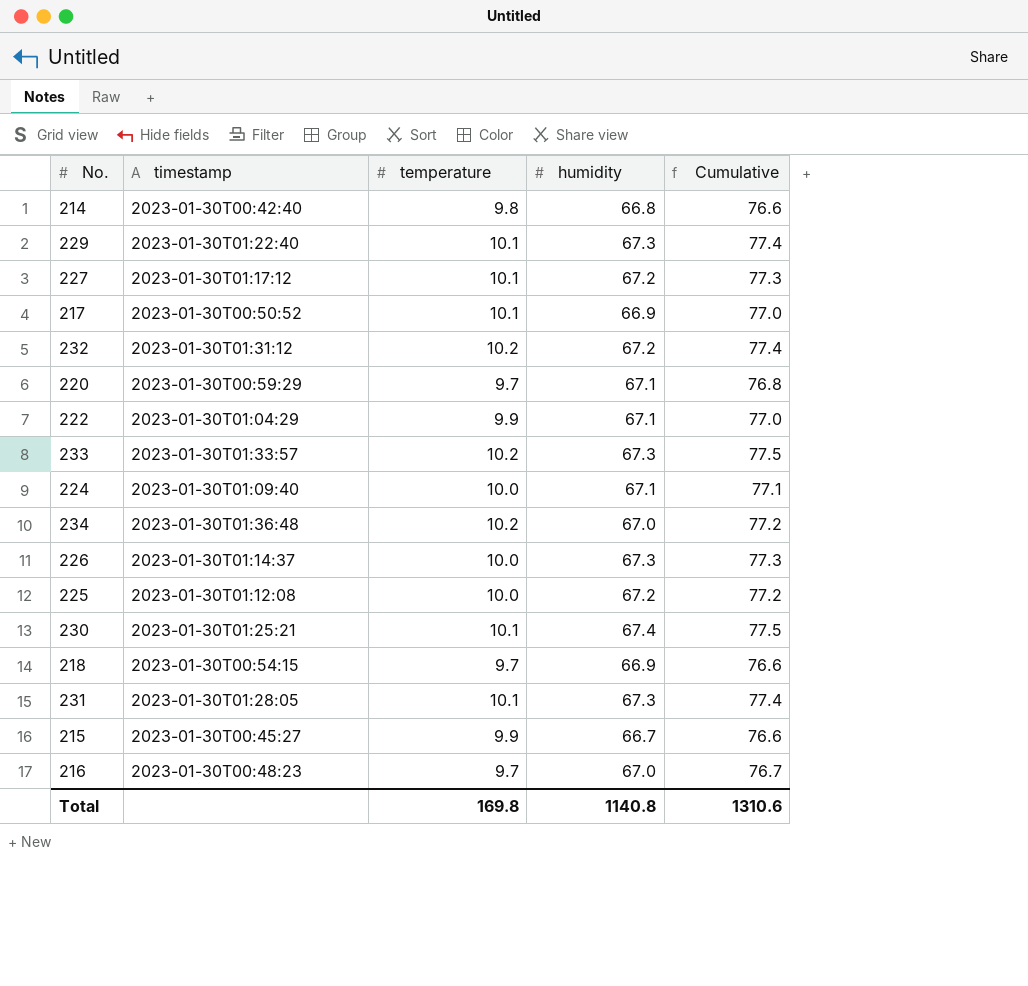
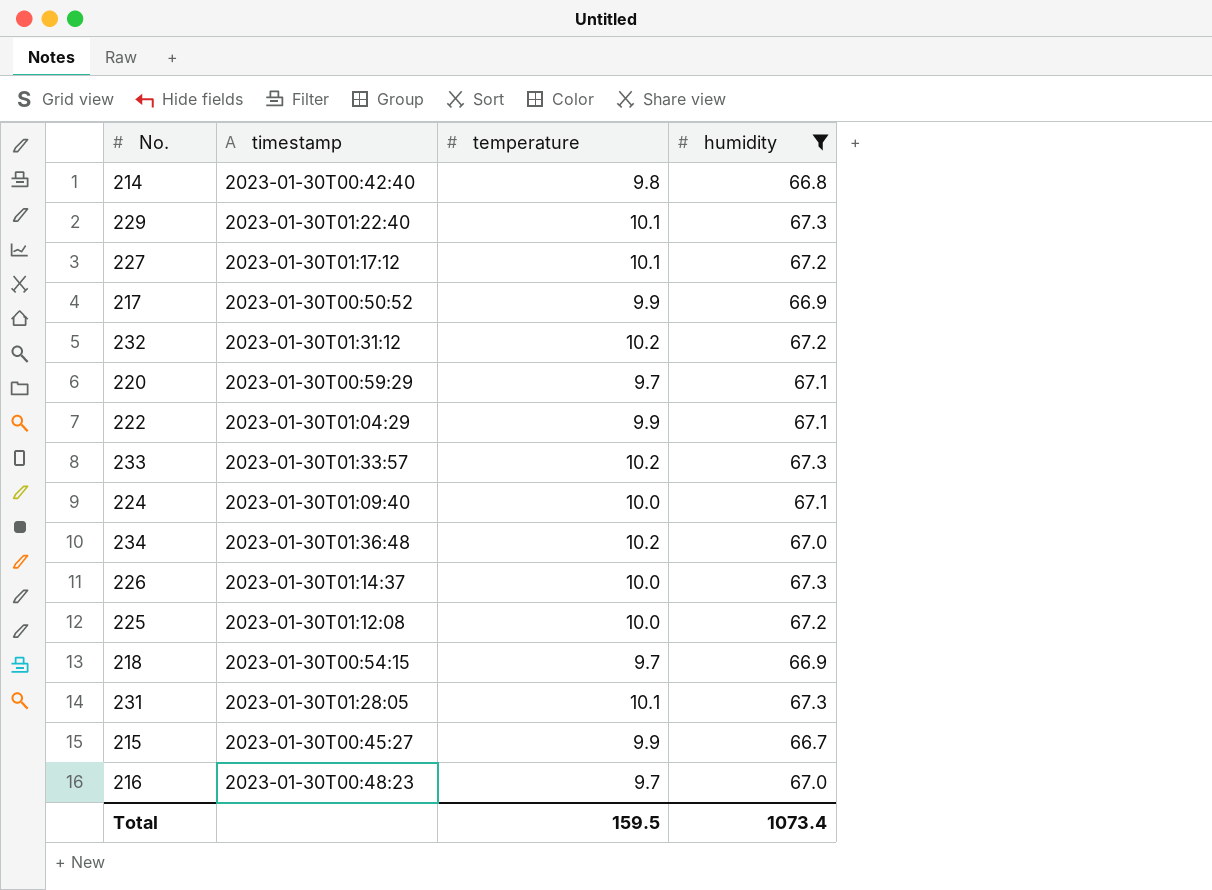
filter: none -> humidity != 67.4
column Cumulative | formula: [temperature] + [humidity] -> none
217 | temperature: 10.1 -> 9.9
Total | temperature: 169.8 -> 159.5
Total | humidity: 1140.8 -> 1073.4

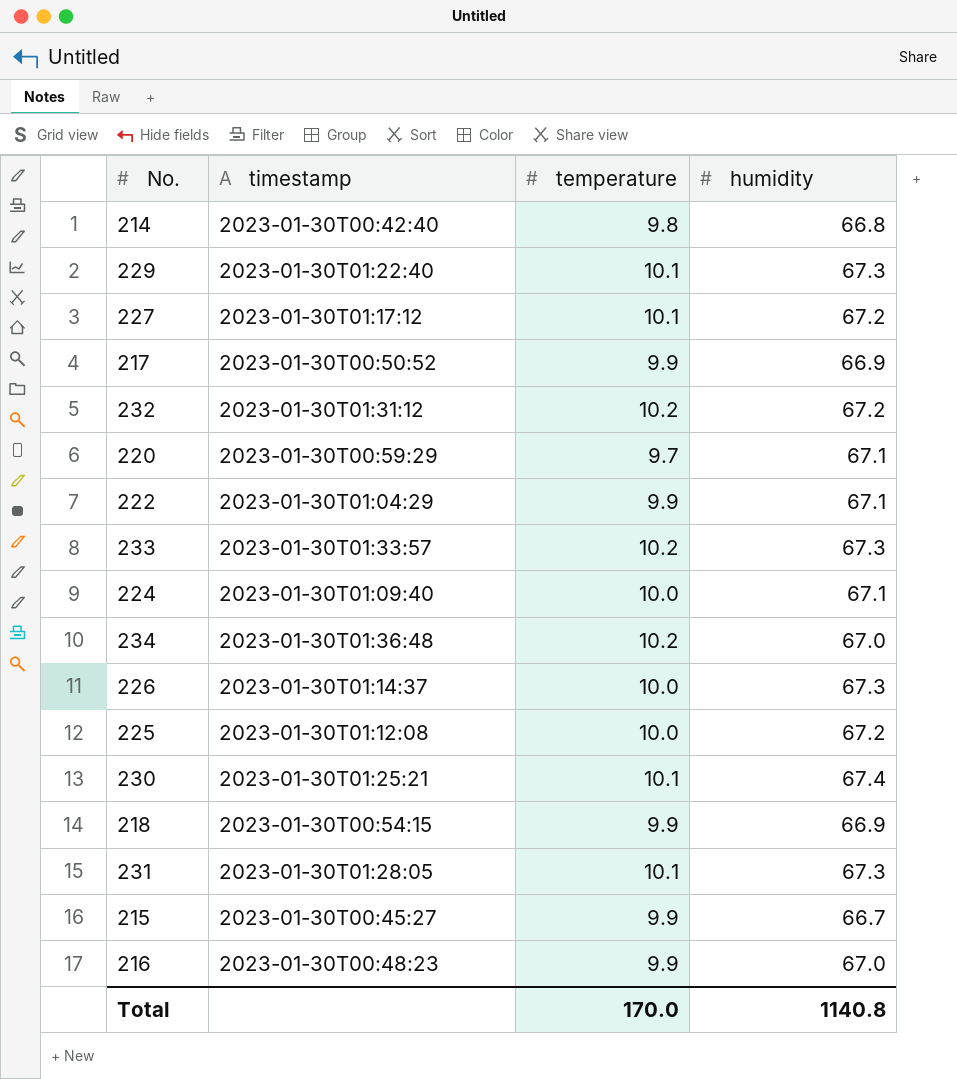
filter: humidity != 67.4 -> none
218 | temperature: 9.7 -> 9.9
216 | temperature: 9.7 -> 9.9
Total | temperature: 159.5 -> 170.0
Total | humidity: 1073.4 -> 1140.8

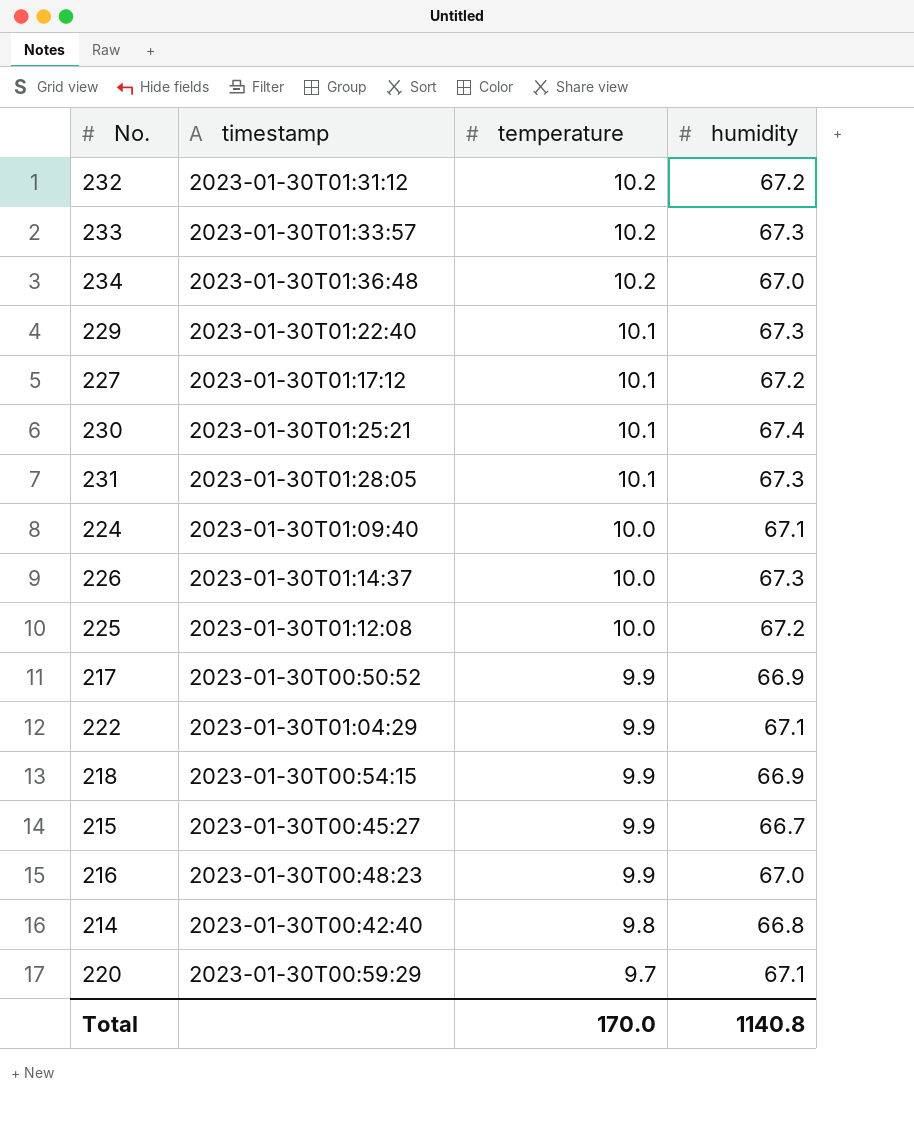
row order: none -> temperature descending

